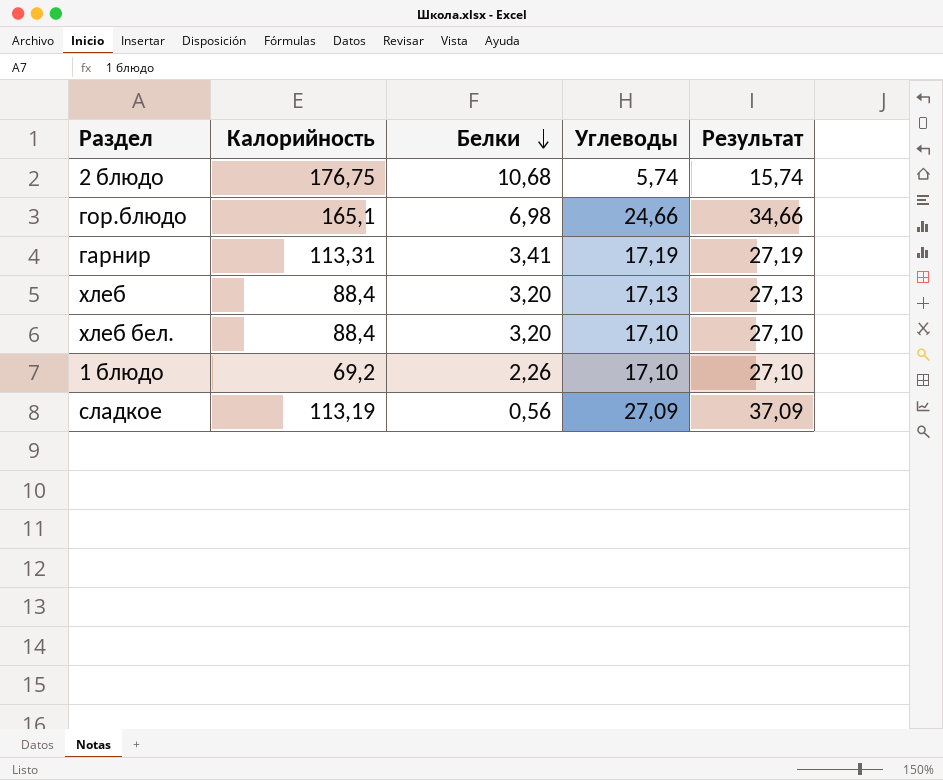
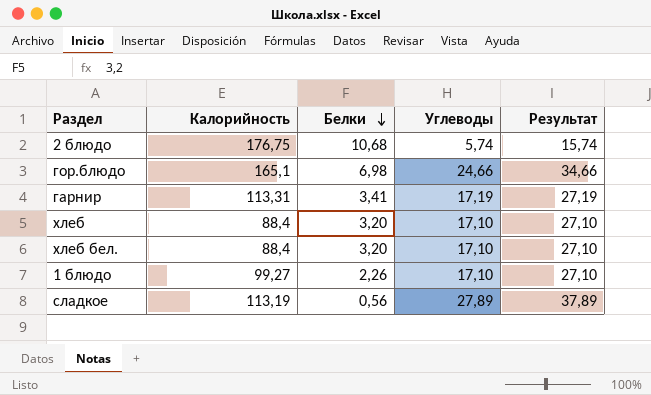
хлеб | Углеводы: 17,13 -> 17,10
хлеб | Результат: 27,13 -> 27,10
1 блюдо | Калорийность: 69,2 -> 99,27
сладкое | Углеводы: 27,09 -> 27,89
сладкое | Результат: 37,09 -> 37,89

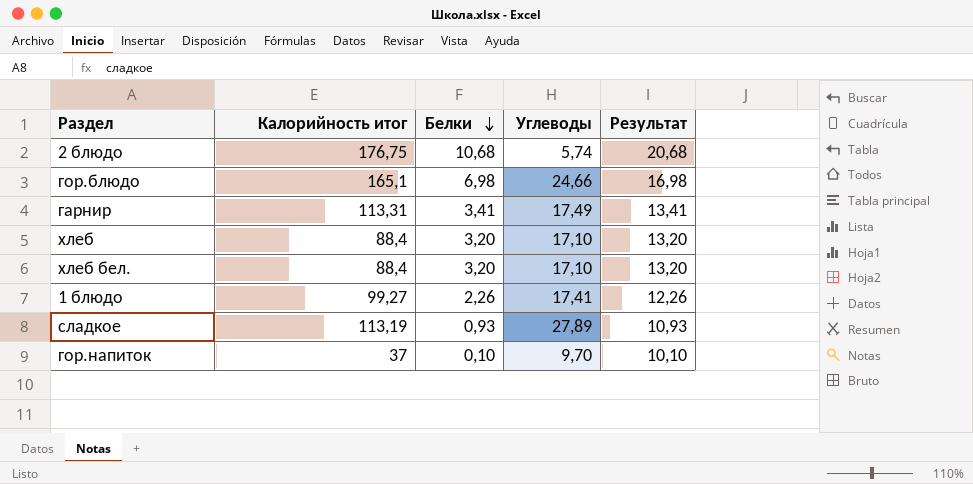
column name: Калорийность -> Калорийность итог
column Результат | formula: [Углеводы] + 10 -> [Белки] + 10
гарнир | Углеводы: 17,19 -> 17,49
1 блюдо | Углеводы: 17,10 -> 17,41
сладкое | Белки: 0,56 -> 0,93
row гор.напиток: none -> 37 | 0,10 | 9,70 | 10,10

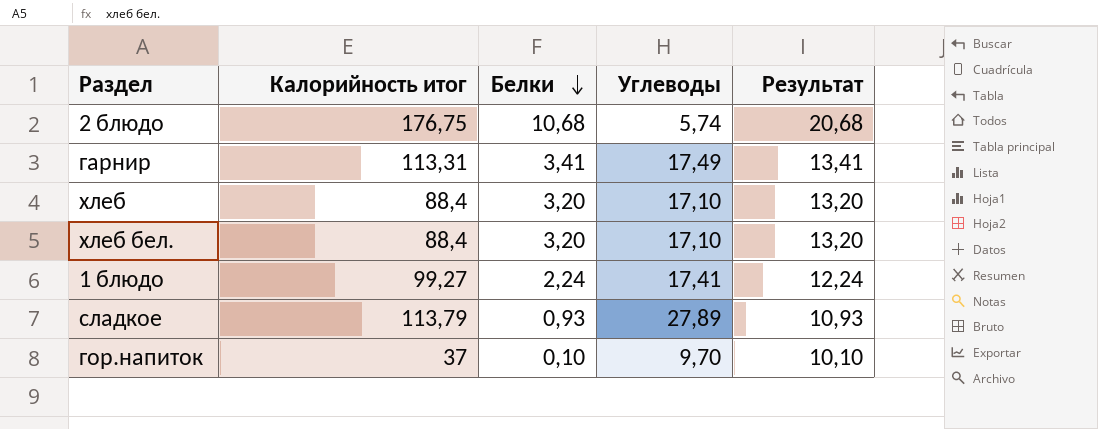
row гор.блюдо: 165,1 | 6,98 | 24,66 | 16,98 -> none
1 блюдо | Белки: 2,26 -> 2,24
1 блюдо | Результат: 12,26 -> 12,24
сладкое | Калорийность итог: 113,19 -> 113,79

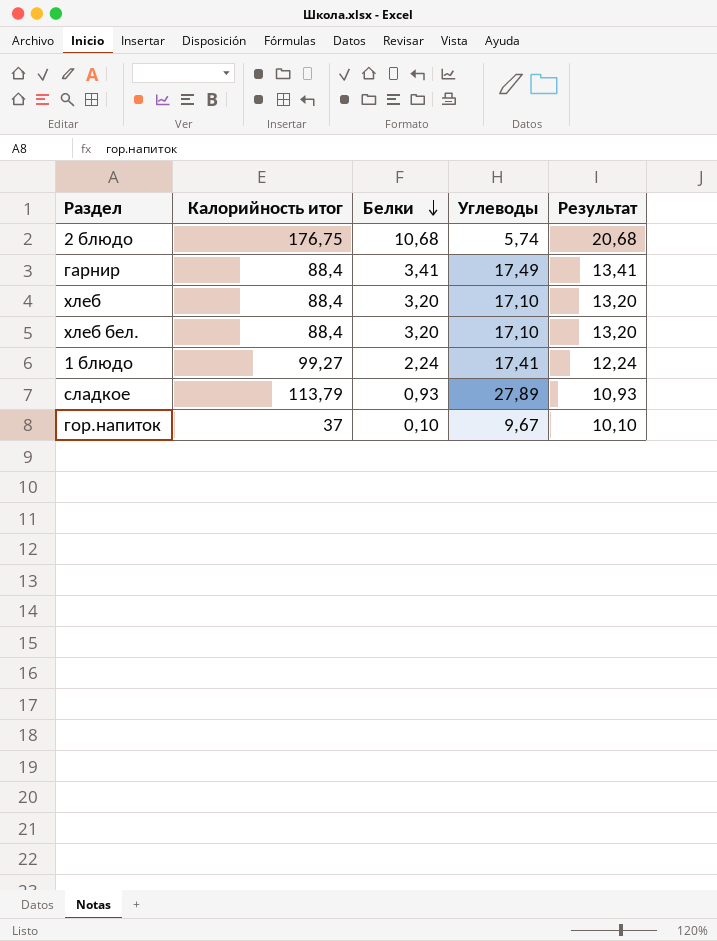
гарнир | Калорийность итог: 113,31 -> 88,4
гор.напиток | Углеводы: 9,70 -> 9,67

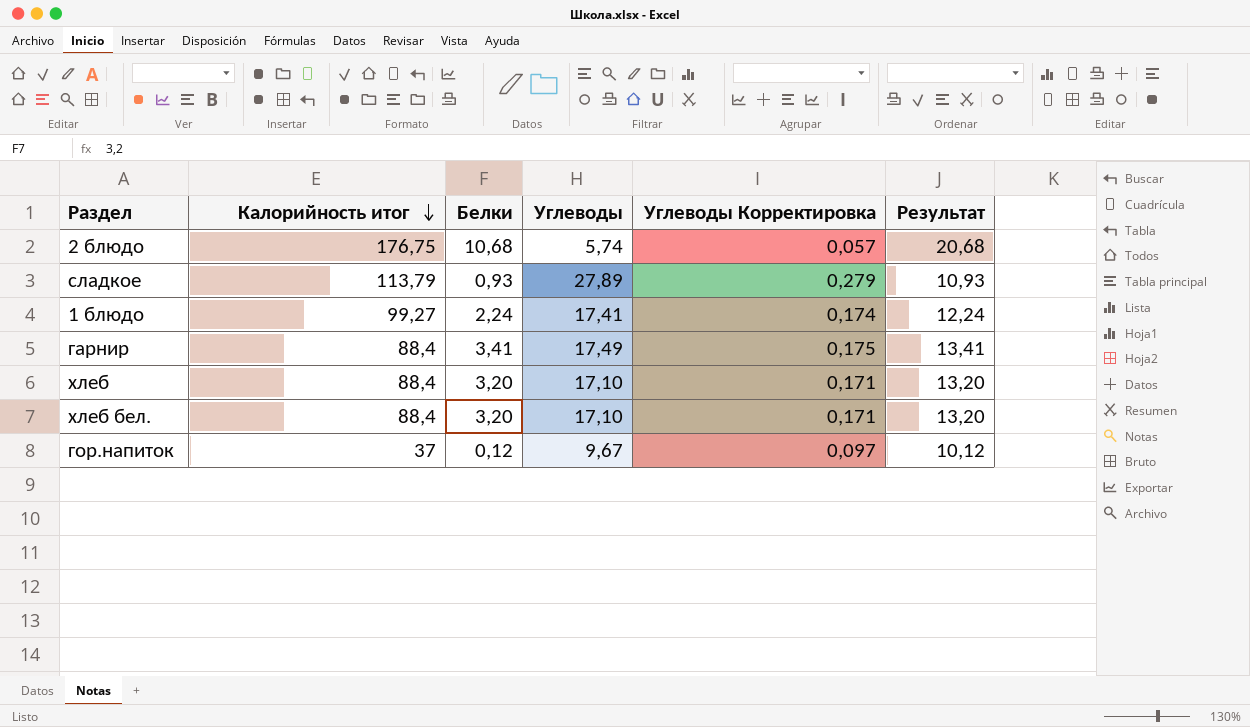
row order: Белки descending -> Калорийность итог descending
column Углеводы Корректировка | formula: none -> [Углеводы] * 0,01
гор.напиток | Белки: 0,10 -> 0,12
гор.напиток | Результат: 10,10 -> 10,12

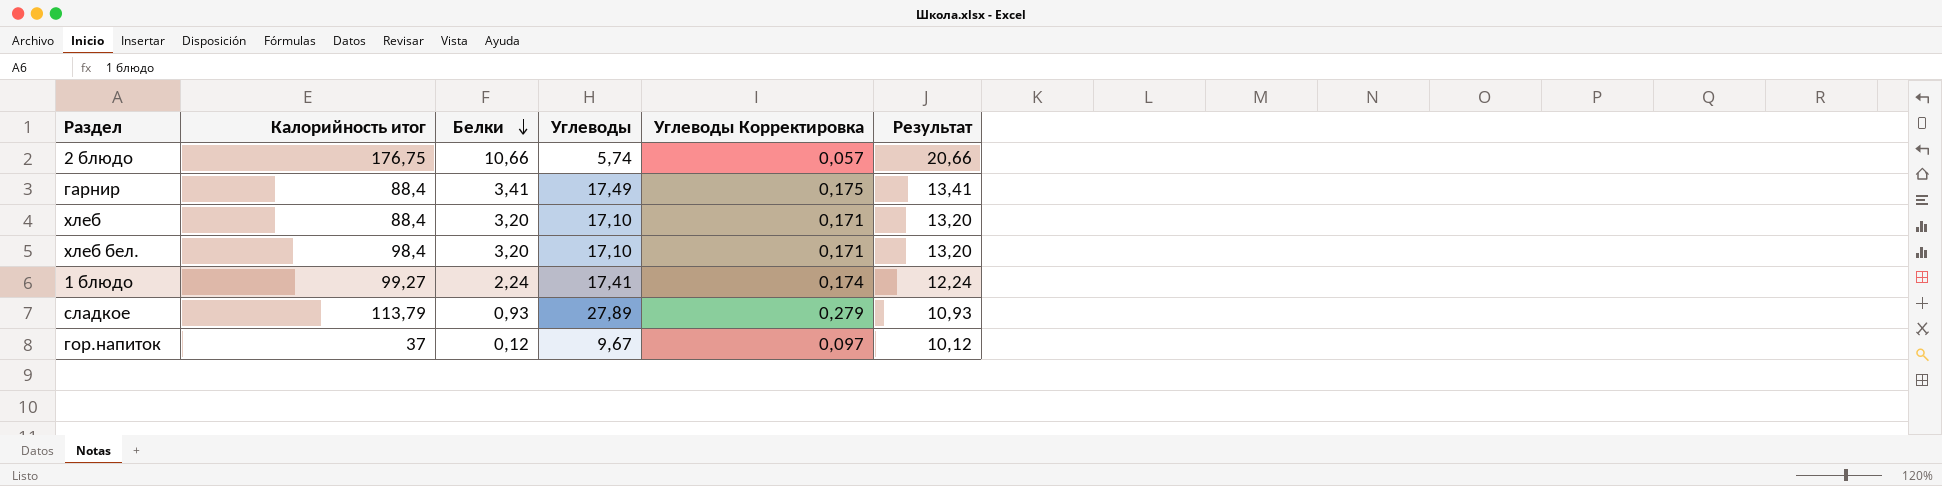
row order: Калорийность итог descending -> Белки descending
2 блюдо | Белки: 10,68 -> 10,66
2 блюдо | Результат: 20,68 -> 20,66
хлеб бел. | Калорийность итог: 88,4 -> 98,4

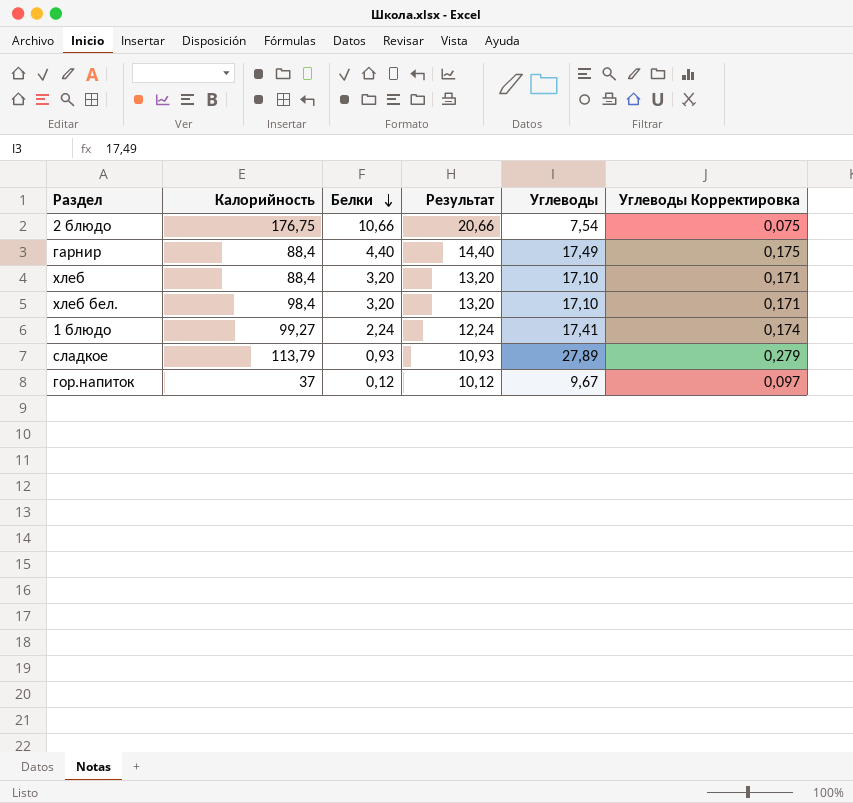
column name: Калорийность итог -> Калорийность
column Результат | position: 6 -> 4
2 блюдо | Углеводы: 5,74 -> 7,54
2 блюдо | Углеводы Корректировка: 0,057 -> 0,075
гарнир | Белки: 3,41 -> 4,40
гарнир | Результат: 13,41 -> 14,40

